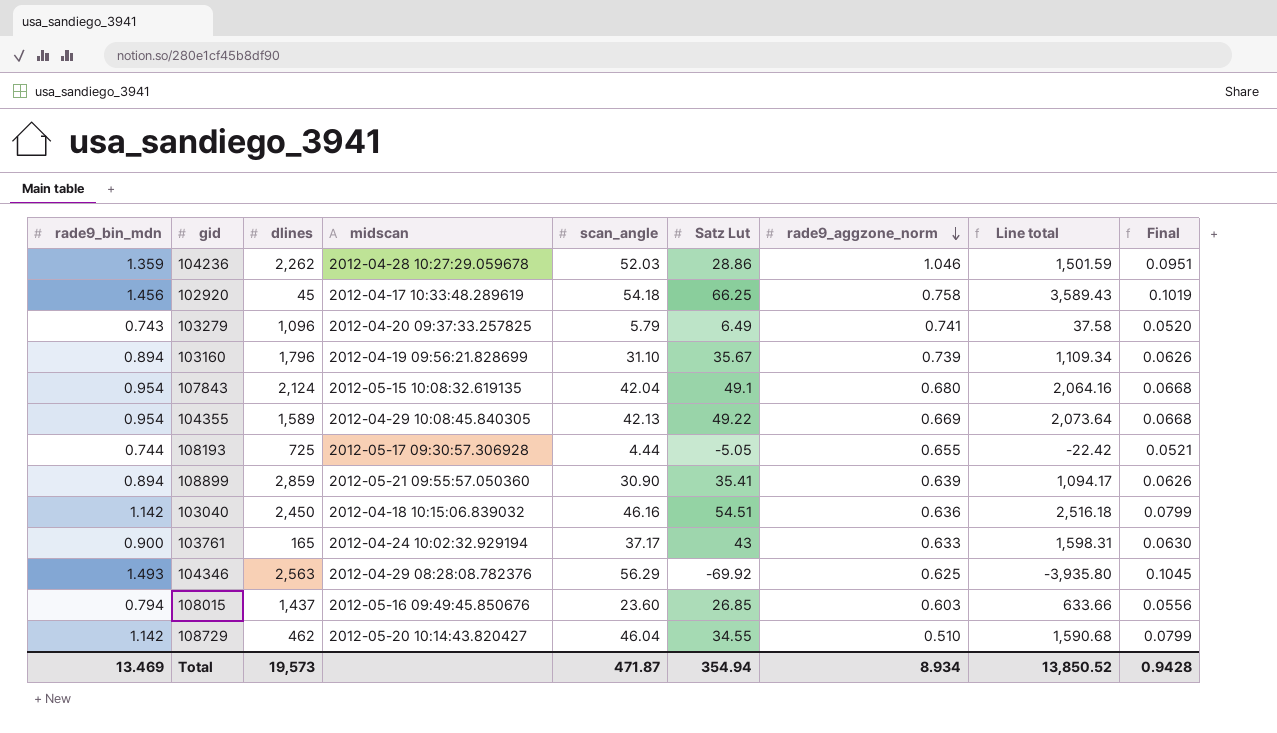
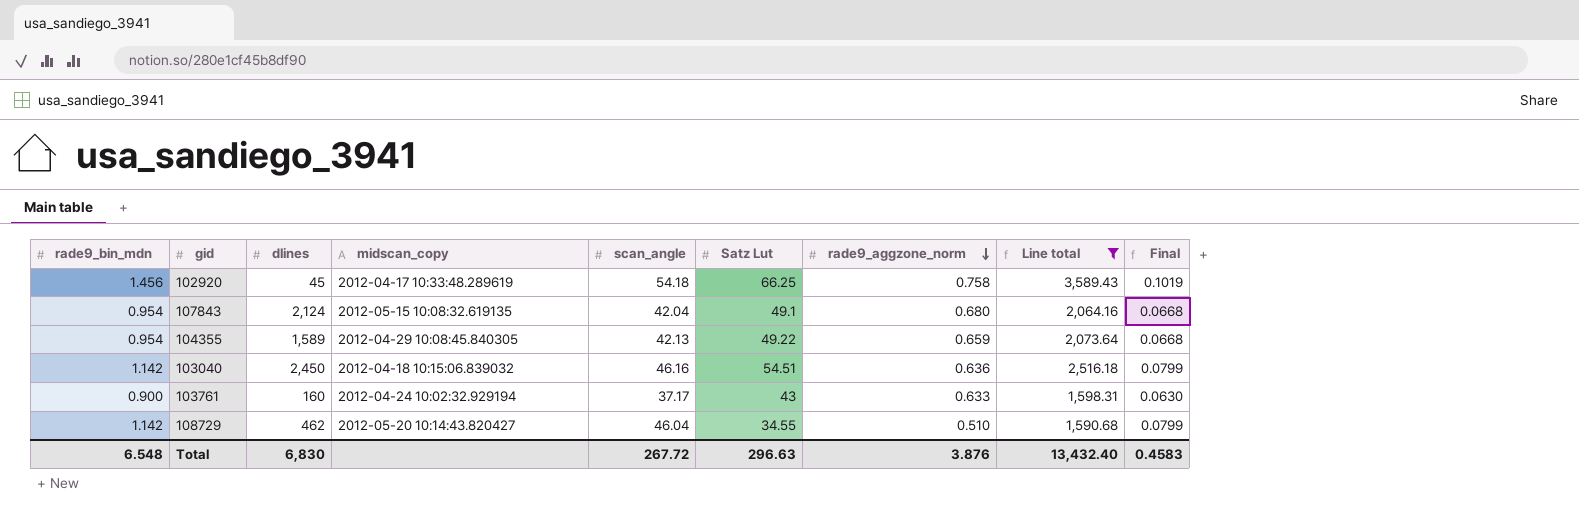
filter: none -> Line total >= 1,590.68
column name: midscan -> midscan_copy
104355 | rade9_aggzone_norm: 0.669 -> 0.659
103761 | dlines: 165 -> 160
Total | rade9_bin_mdn: 13.469 -> 6.548
Total | dlines: 19,573 -> 6,830
Total | scan_angle: 471.87 -> 267.72
Total | Satz Lut: 354.94 -> 296.63
Total | rade9_aggzone_norm: 8.934 -> 3.876
Total | Line total: 13,850.52 -> 13,432.40
Total | Final: 0.9428 -> 0.4583

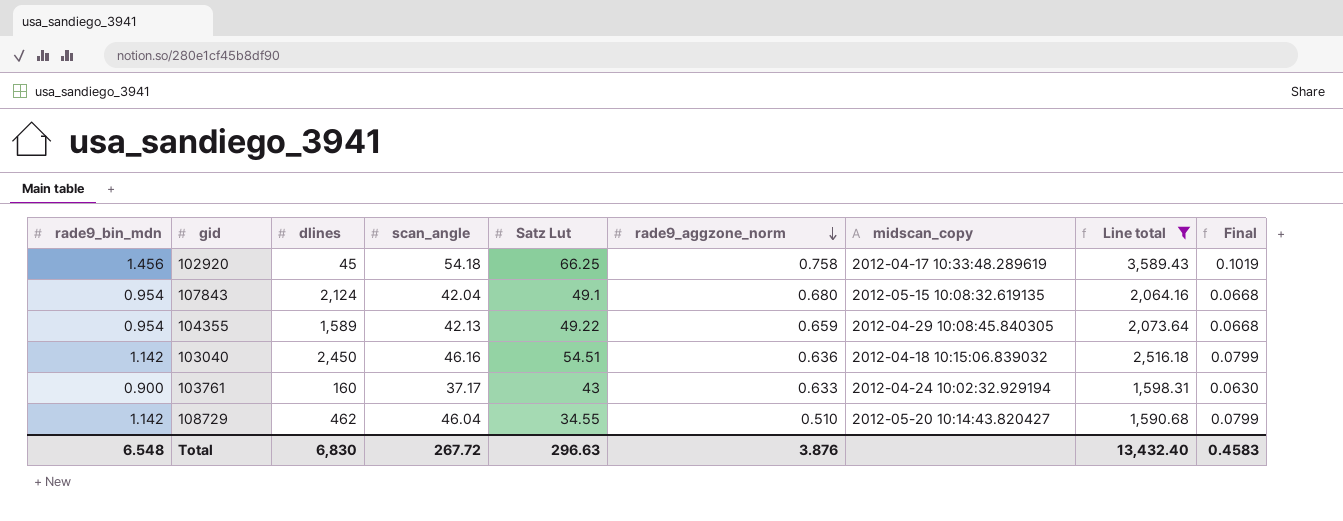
column midscan_copy | position: 4 -> 7

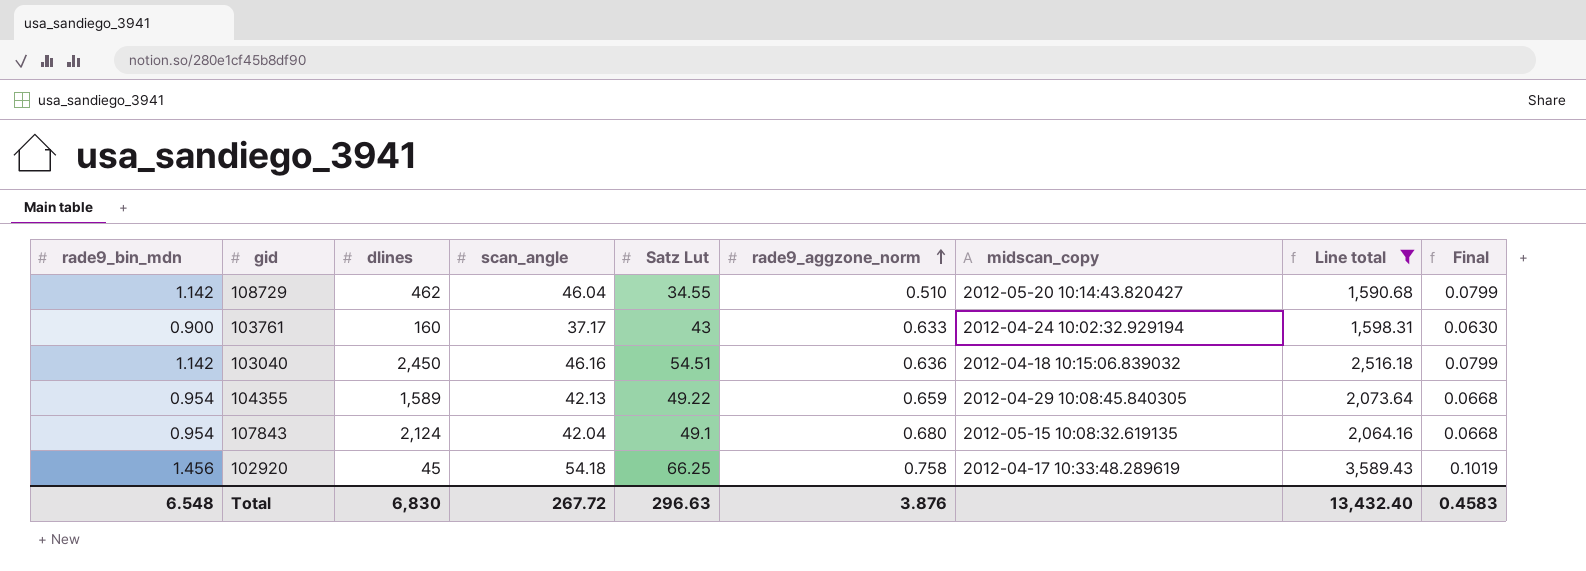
row order: rade9_aggzone_norm descending -> rade9_aggzone_norm ascending

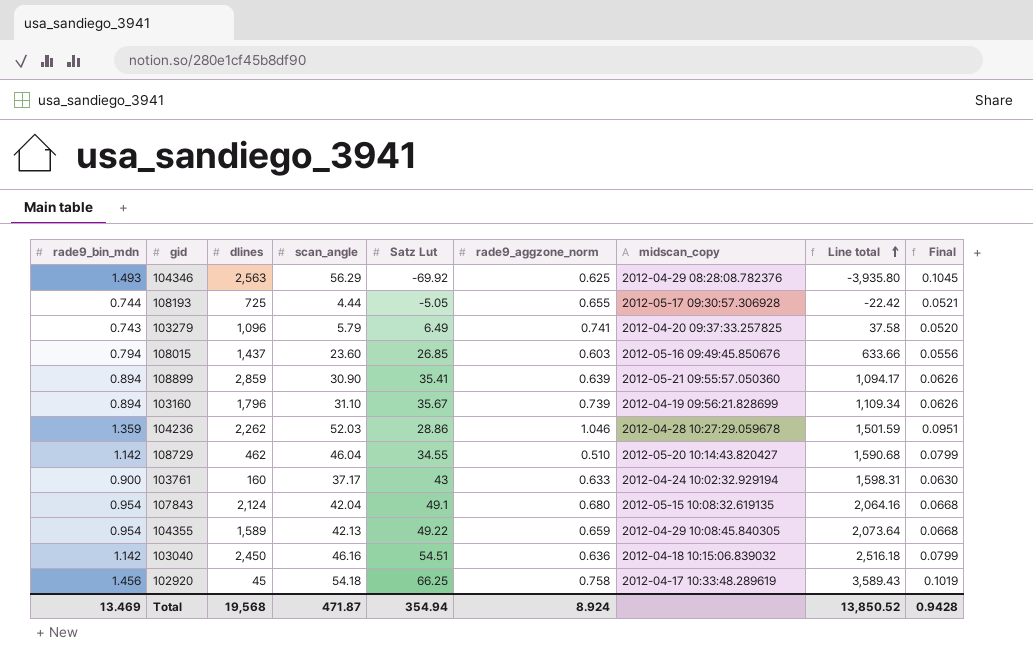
filter: Line total >= 1,590.68 -> none
row order: rade9_aggzone_norm ascending -> Line total ascending
Total | rade9_bin_mdn: 6.548 -> 13.469
Total | dlines: 6,830 -> 19,568
Total | scan_angle: 267.72 -> 471.87
Total | Satz Lut: 296.63 -> 354.94
Total | rade9_aggzone_norm: 3.876 -> 8.924
Total | Line total: 13,432.40 -> 13,850.52
Total | Final: 0.4583 -> 0.9428

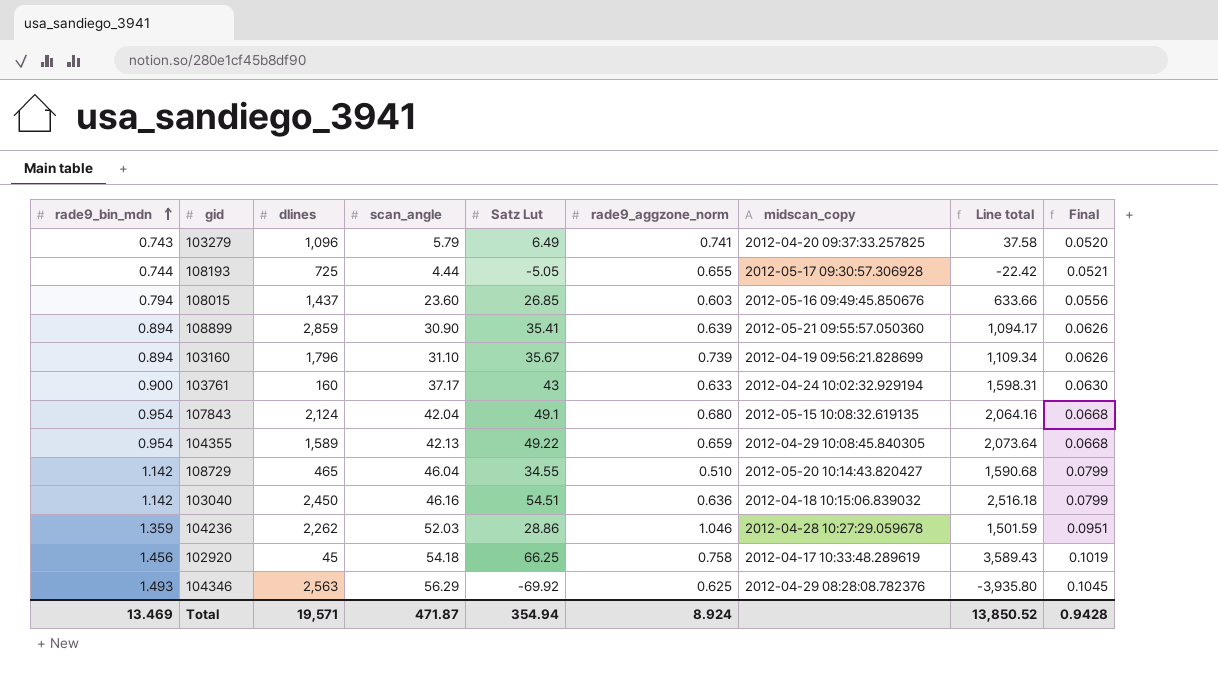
row order: Line total ascending -> rade9_bin_mdn ascending
108729 | dlines: 462 -> 465
Total | dlines: 19,568 -> 19,571

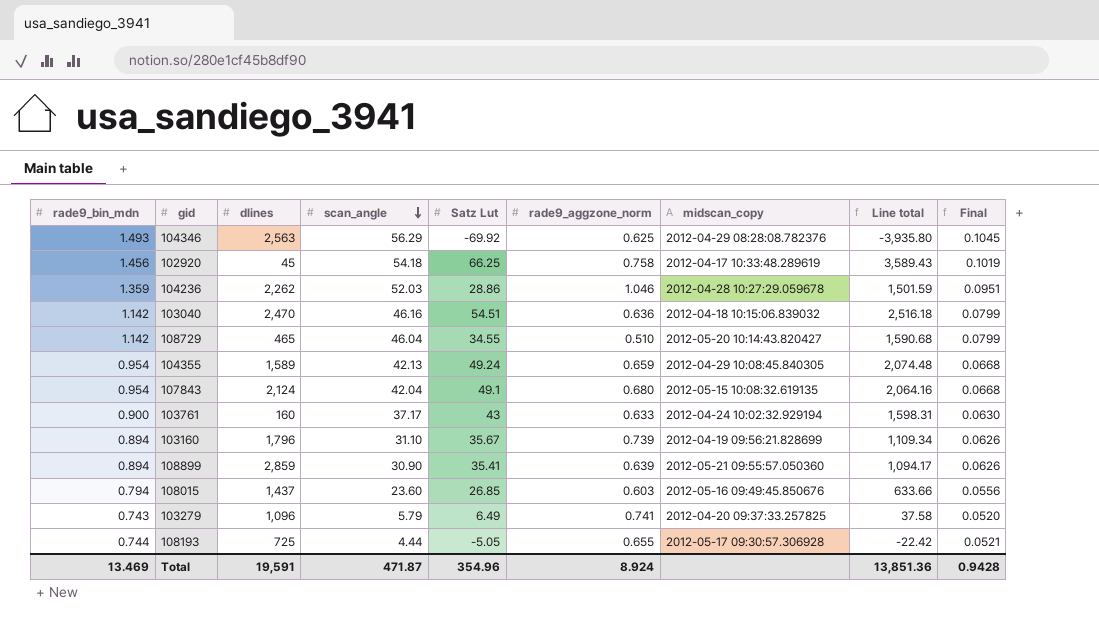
row order: rade9_bin_mdn ascending -> scan_angle descending
103040 | dlines: 2,450 -> 2,470
104355 | Satz Lut: 49.22 -> 49.24
104355 | Line total: 2,073.64 -> 2,074.48
Total | dlines: 19,571 -> 19,591
Total | Satz Lut: 354.94 -> 354.96
Total | Line total: 13,850.52 -> 13,851.36

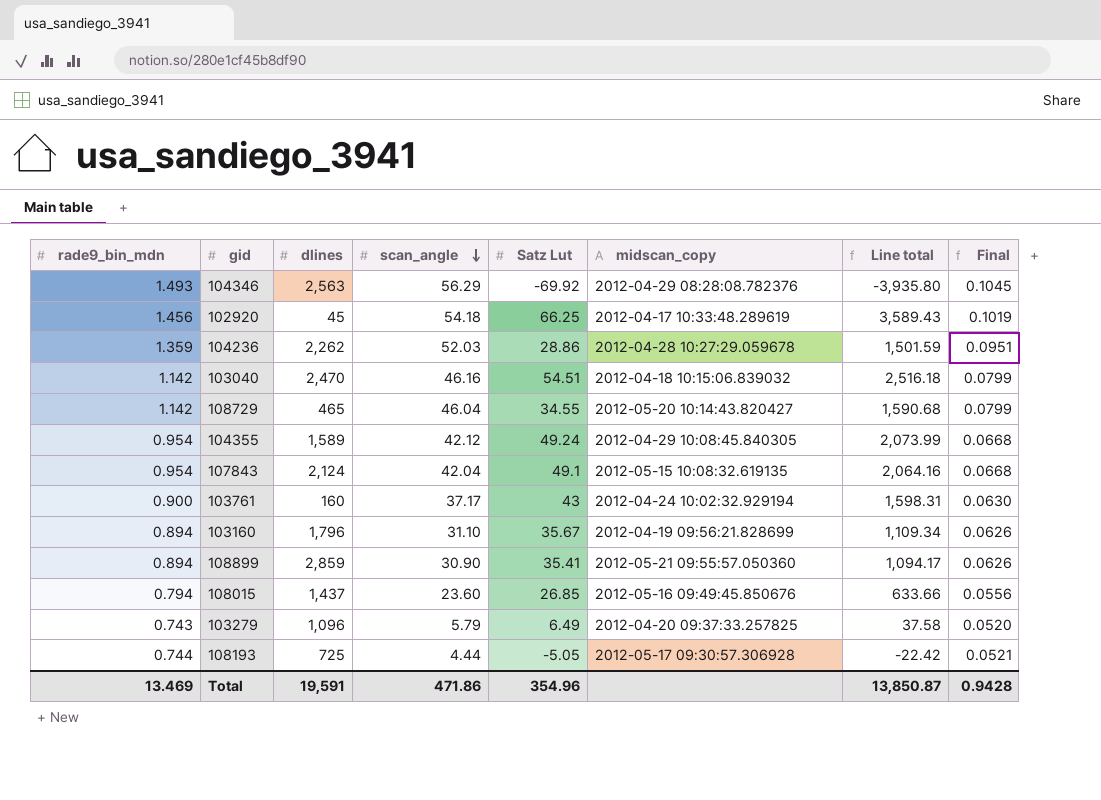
column rade9_aggzone_norm | position: 6 -> none
104355 | scan_angle: 42.13 -> 42.12
104355 | Line total: 2,074.48 -> 2,073.99
Total | scan_angle: 471.87 -> 471.86
Total | Line total: 13,851.36 -> 13,850.87

